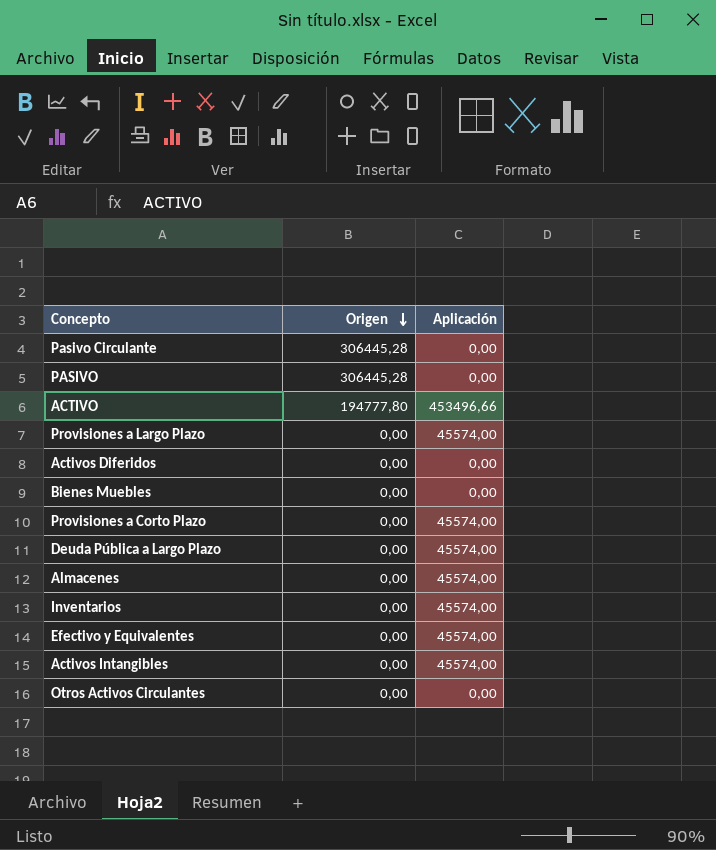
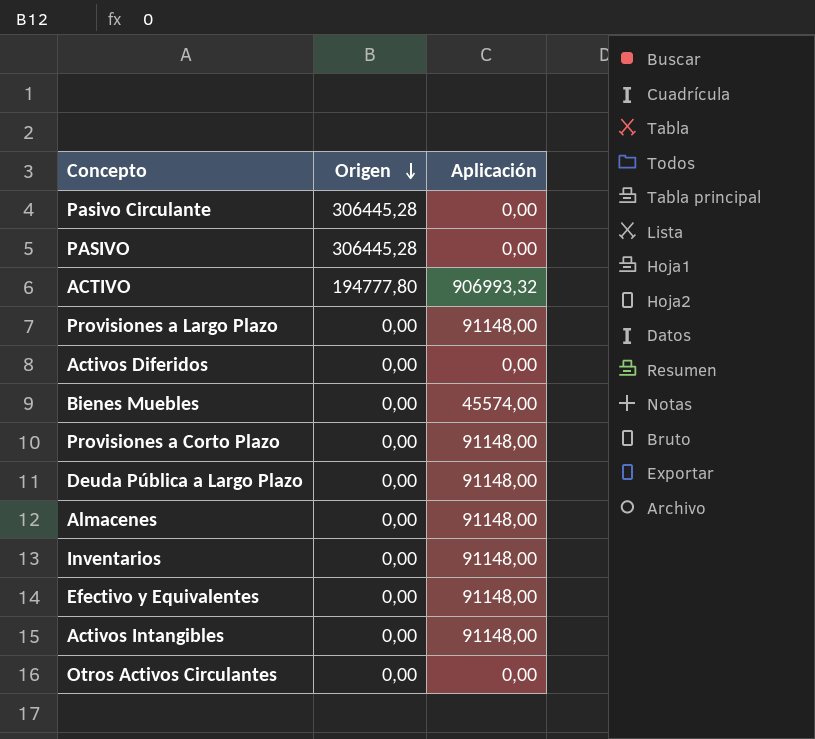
ACTIVO | Aplicación: 453496,66 -> 906993,32
Provisiones a Largo Plazo | Aplicación: 45574,00 -> 91148,00
Bienes Muebles | Aplicación: 0,00 -> 45574,00
Provisiones a Corto Plazo | Aplicación: 45574,00 -> 91148,00
Deuda Pública a Largo Plazo | Aplicación: 45574,00 -> 91148,00
Almacenes | Aplicación: 45574,00 -> 91148,00
Inventarios | Aplicación: 45574,00 -> 91148,00
Efectivo y Equivalentes | Aplicación: 45574,00 -> 91148,00
Activos Intangibles | Aplicación: 45574,00 -> 91148,00

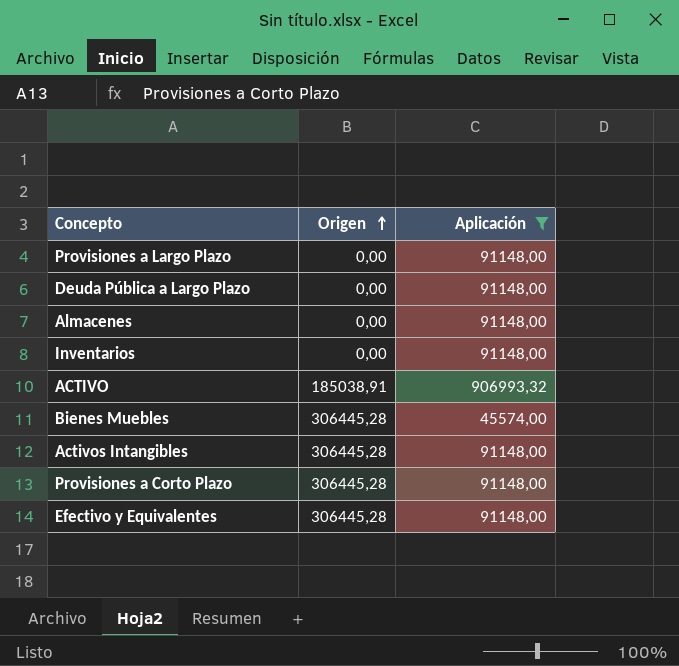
filter: none -> Aplicación != 0,00
row order: Origen descending -> Origen ascending
ACTIVO | Origen: 194777,80 -> 185038,91
Bienes Muebles | Origen: 0,00 -> 306445,28
Activos Intangibles | Origen: 0,00 -> 306445,28
Provisiones a Corto Plazo | Origen: 0,00 -> 306445,28
Efectivo y Equivalentes | Origen: 0,00 -> 306445,28

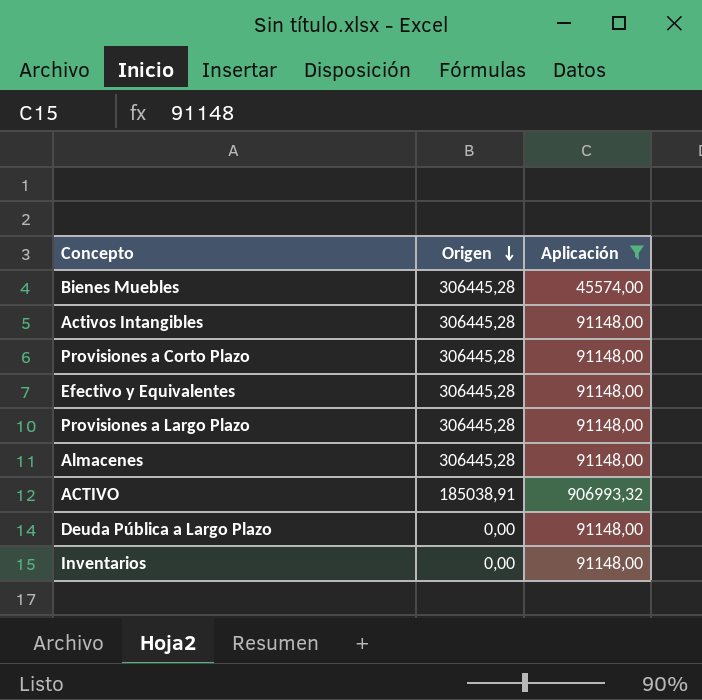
row order: Origen ascending -> Origen descending
Provisiones a Largo Plazo | Origen: 0,00 -> 306445,28
Almacenes | Origen: 0,00 -> 306445,28

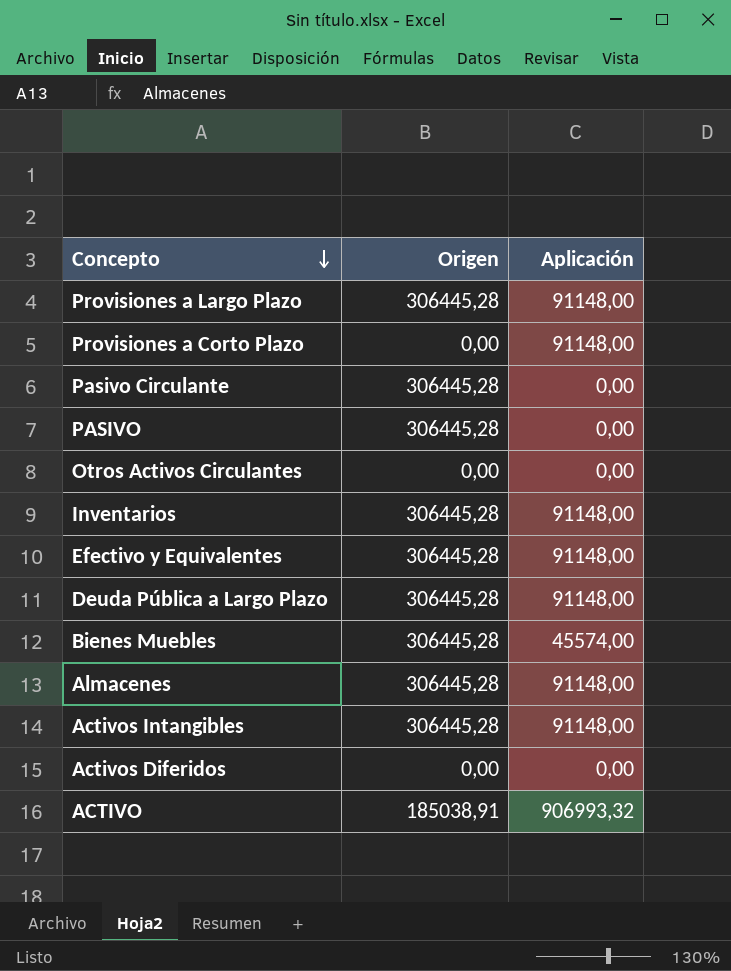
filter: Aplicación != 0,00 -> none
row order: Origen descending -> Concepto descending
Provisiones a Corto Plazo | Origen: 306445,28 -> 0,00
Inventarios | Origen: 0,00 -> 306445,28
Deuda Pública a Largo Plazo | Origen: 0,00 -> 306445,28

